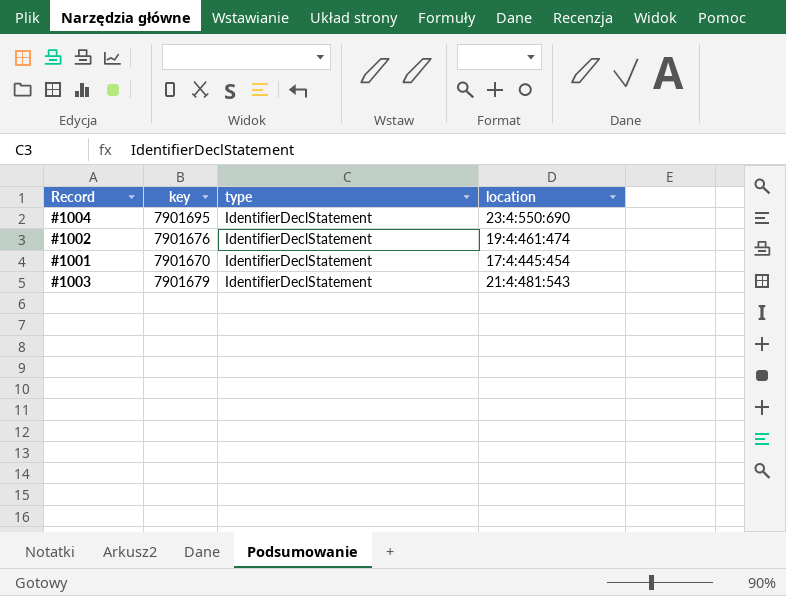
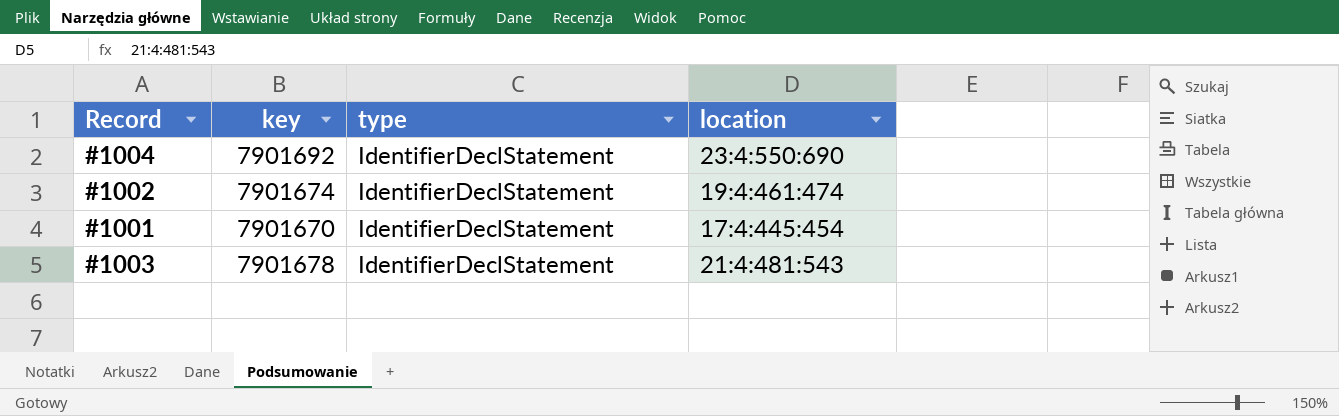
#1004 | key: 7901695 -> 7901692
#1002 | key: 7901676 -> 7901674
#1003 | key: 7901679 -> 7901678

